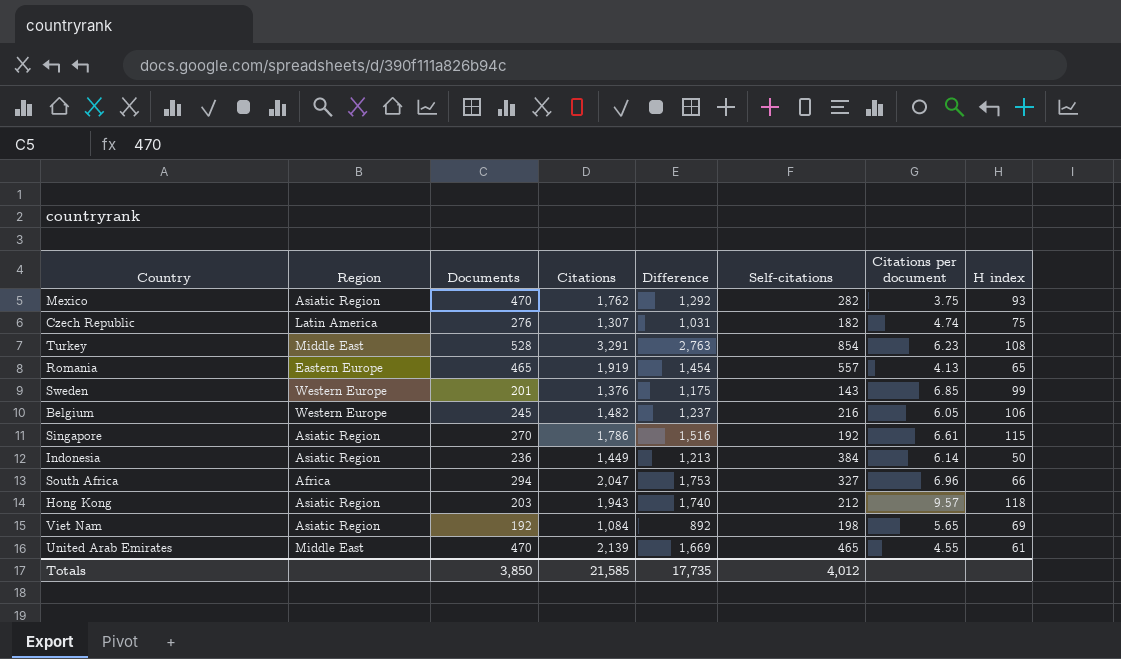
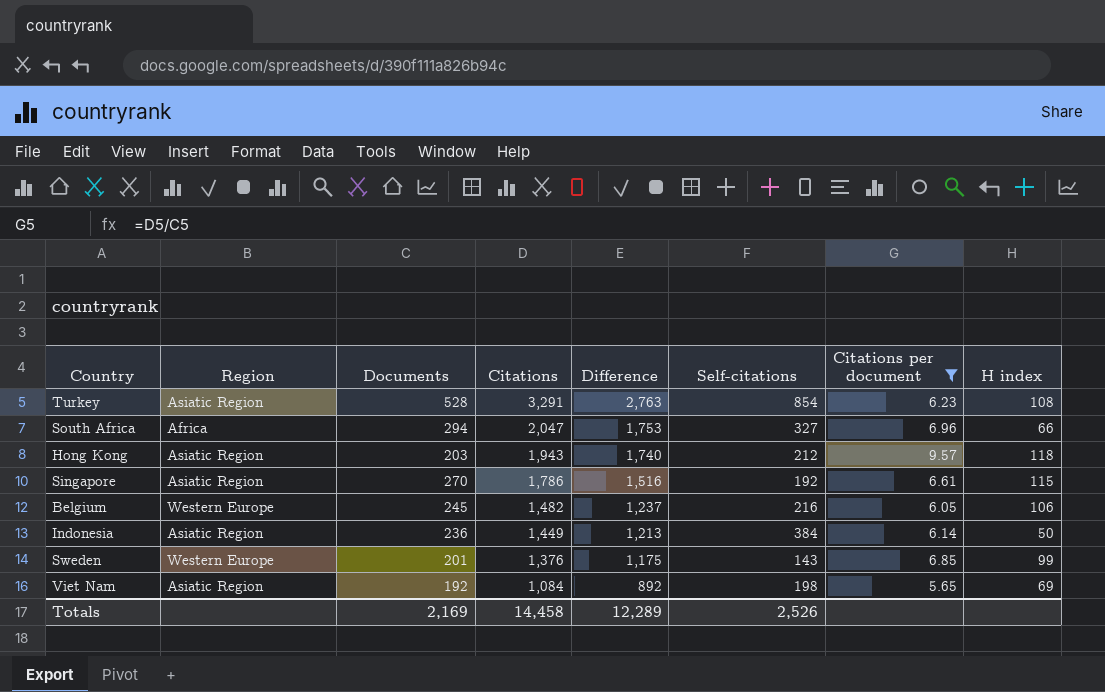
filter: none -> Citations per document >= 5.65
row order: none -> Citations descending
Turkey | Region: Middle East -> Asiatic Region
Totals | Documents: 3,850 -> 2,169
Totals | Citations: 21,585 -> 14,458
Totals | Difference: 17,735 -> 12,289
Totals | Self-citations: 4,012 -> 2,526

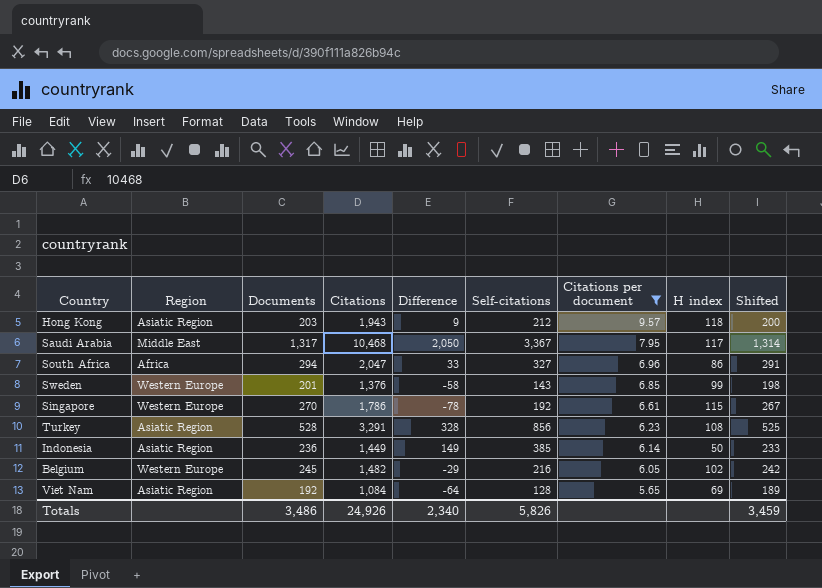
row order: Citations descending -> Citations per document descending
column Difference | formula: [Citations] - [Documents] -> [Self-citations] - [Documents]
column Shifted | formula: none -> [Documents] - 3
row Saudi Arabia: none -> Middle East | 1,317 | 10,468 | 2,050 | 3,367 | 7.95 | 117 | 1,314
South Africa | H index: 66 -> 86
Singapore | Region: Asiatic Region -> Western Europe
Turkey | Self-citations: 854 -> 856
Indonesia | Self-citations: 384 -> 385
Belgium | H index: 106 -> 102
Viet Nam | Self-citations: 198 -> 128
Totals | Documents: 2,169 -> 3,486
Totals | Citations: 14,458 -> 24,926
Totals | Difference: 12,289 -> 2,340
Totals | Self-citations: 2,526 -> 5,826

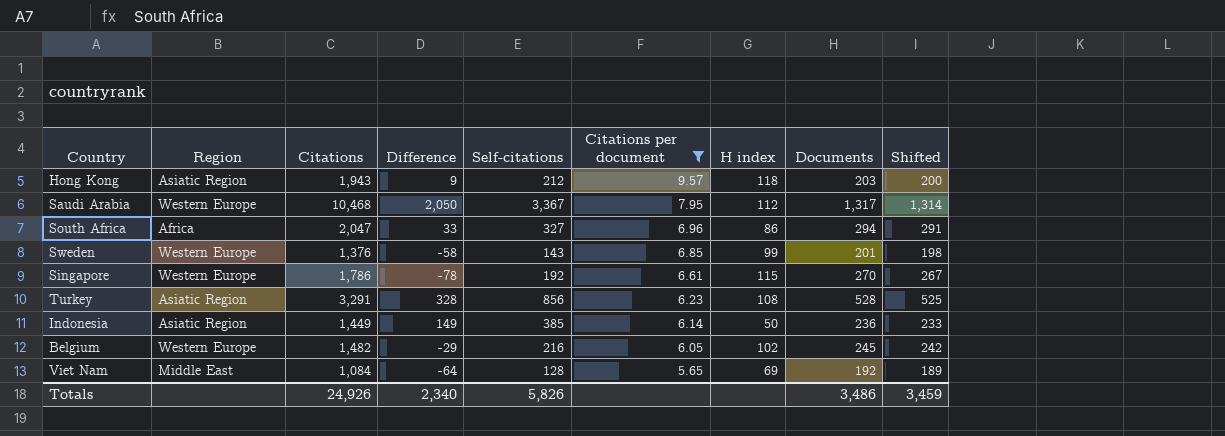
column Documents | position: 3 -> 8
Saudi Arabia | Region: Middle East -> Western Europe
Saudi Arabia | H index: 117 -> 112
Viet Nam | Region: Asiatic Region -> Middle East

